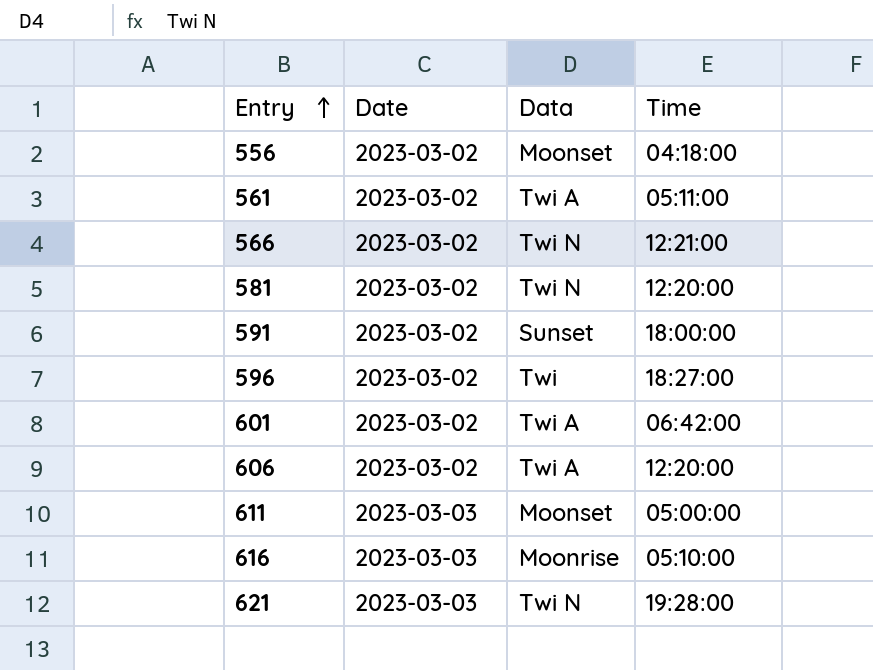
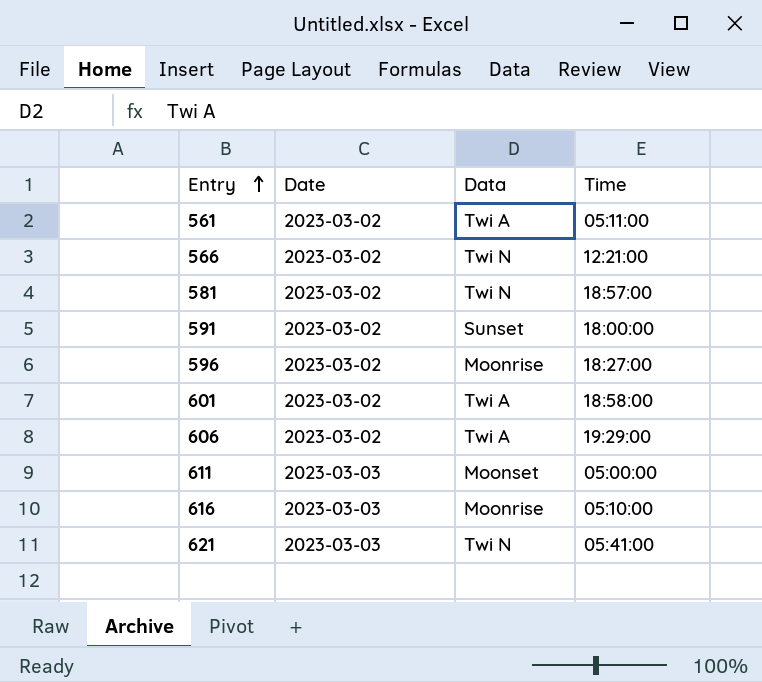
row 556: 2023-03-02 | Moonset | 04:18:00 -> none
581 | Time: 12:20:00 -> 18:57:00
596 | Data: Twi -> Moonrise
601 | Time: 06:42:00 -> 18:58:00
606 | Time: 12:20:00 -> 19:29:00
621 | Time: 19:28:00 -> 05:41:00

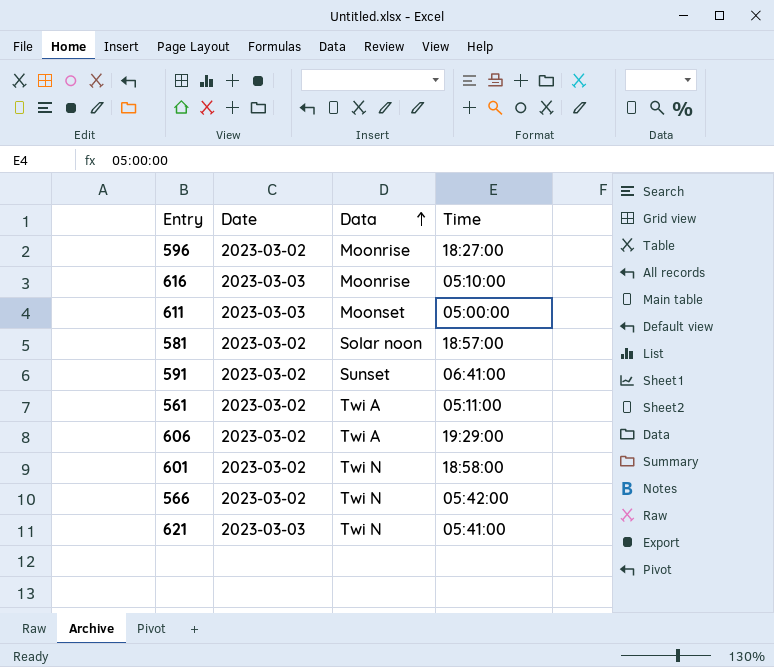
row order: Entry ascending -> Data ascending
581 | Data: Twi N -> Solar noon
591 | Time: 18:00:00 -> 06:41:00
601 | Data: Twi A -> Twi N
566 | Time: 12:21:00 -> 05:42:00

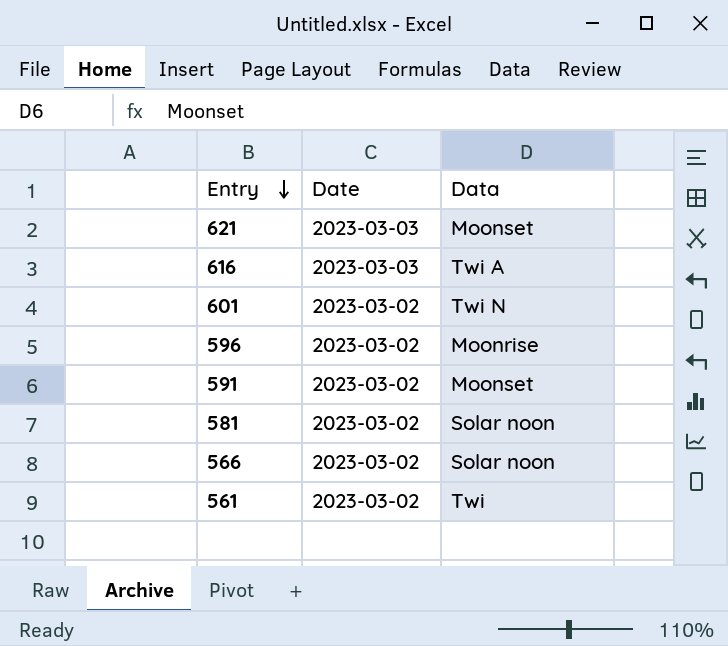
row order: Data ascending -> Entry descending
column Time | position: 4 -> none
row 611: 2023-03-03 | Moonset | 05:00:00 -> none
row 606: 2023-03-02 | Twi A | 19:29:00 -> none
621 | Data: Twi N -> Moonset
616 | Data: Moonrise -> Twi A
591 | Data: Sunset -> Moonset
566 | Data: Twi N -> Solar noon
561 | Data: Twi A -> Twi

